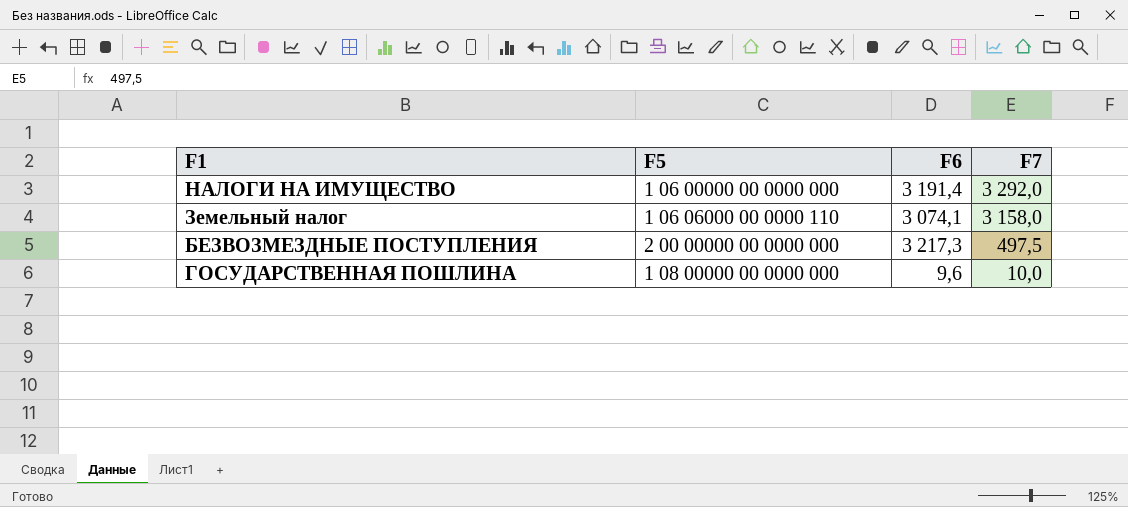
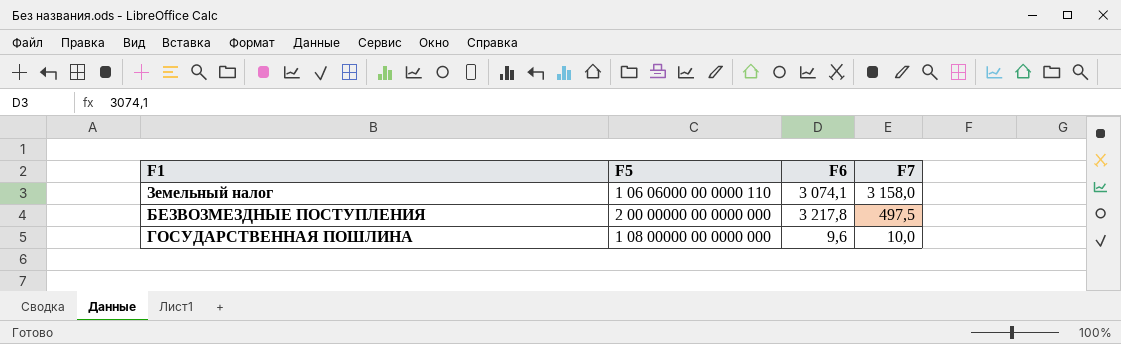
row НАЛОГИ НА ИМУЩЕСТВО: 1 06 00000 00 0000 000 | 3 191,4 | 3 292,0 -> none
БЕЗВОЗМЕЗДНЫЕ ПОСТУПЛЕНИЯ | F6: 3 217,3 -> 3 217,8

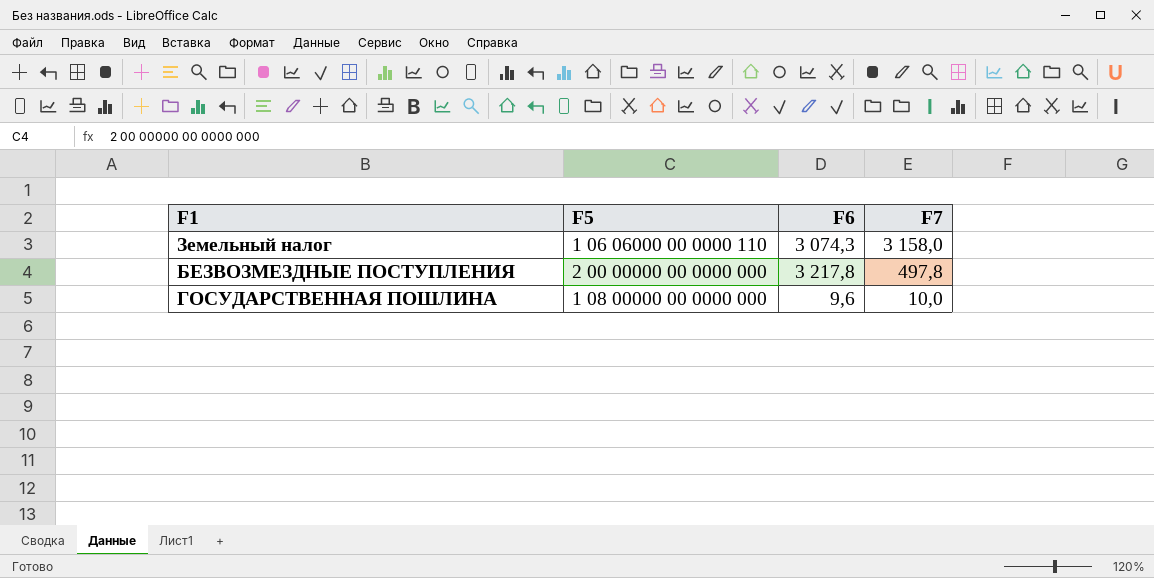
Земельный налог | F6: 3 074,1 -> 3 074,3
БЕЗВОЗМЕЗДНЫЕ ПОСТУПЛЕНИЯ | F7: 497,5 -> 497,8

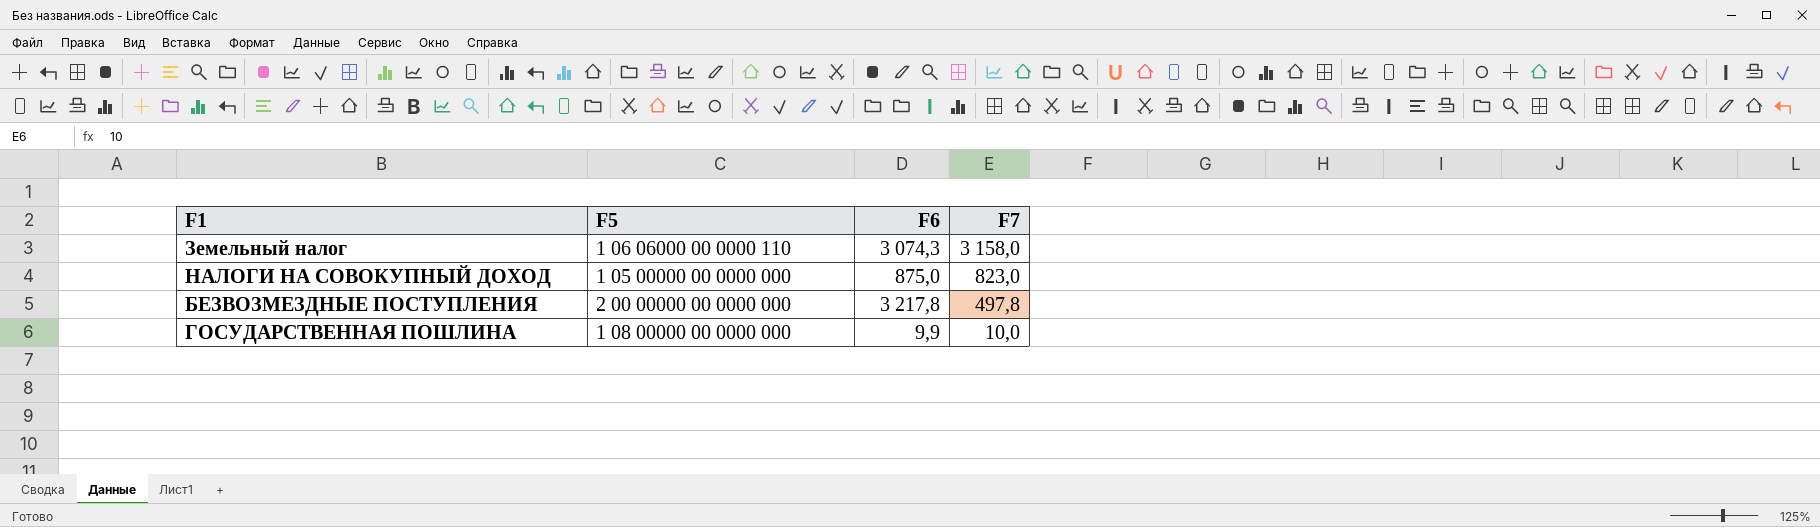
row НАЛОГИ НА СОВОКУПНЫЙ ДОХОД: none -> 1 05 00000 00 0000 000 | 875,0 | 823,0
ГОСУДАРСТВЕННАЯ ПОШЛИНА | F6: 9,6 -> 9,9

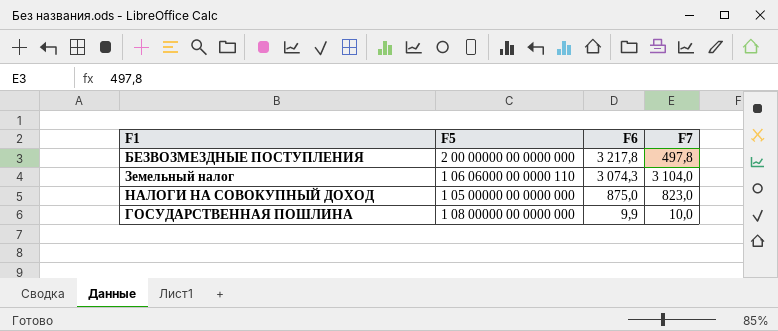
row order: F7 descending -> F6 descending
Земельный налог | F7: 3 158,0 -> 3 104,0

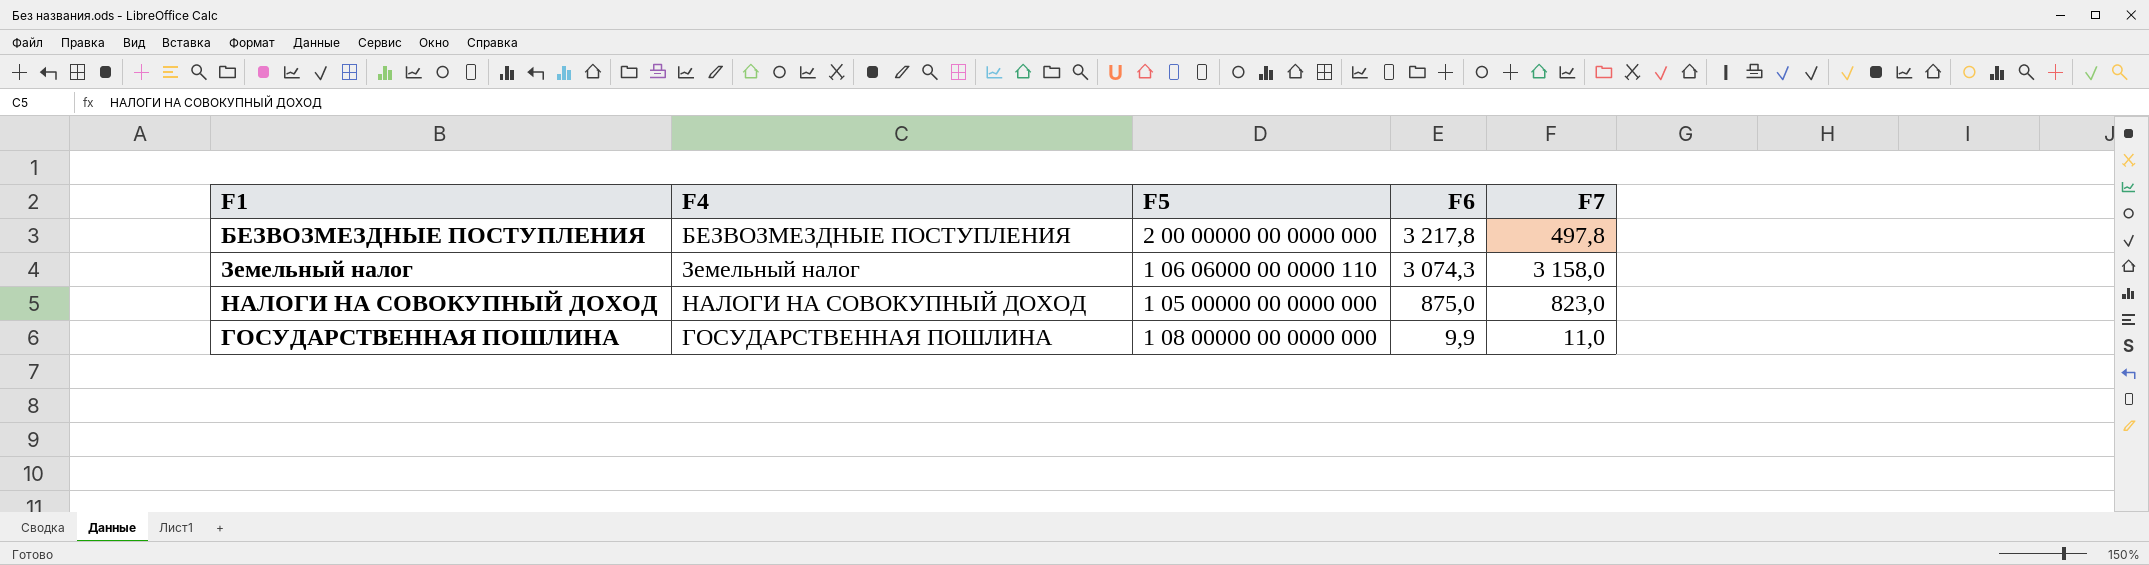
column F4 | position: none -> 2
Земельный налог | F7: 3 104,0 -> 3 158,0
ГОСУДАРСТВЕННАЯ ПОШЛИНА | F7: 10,0 -> 11,0

